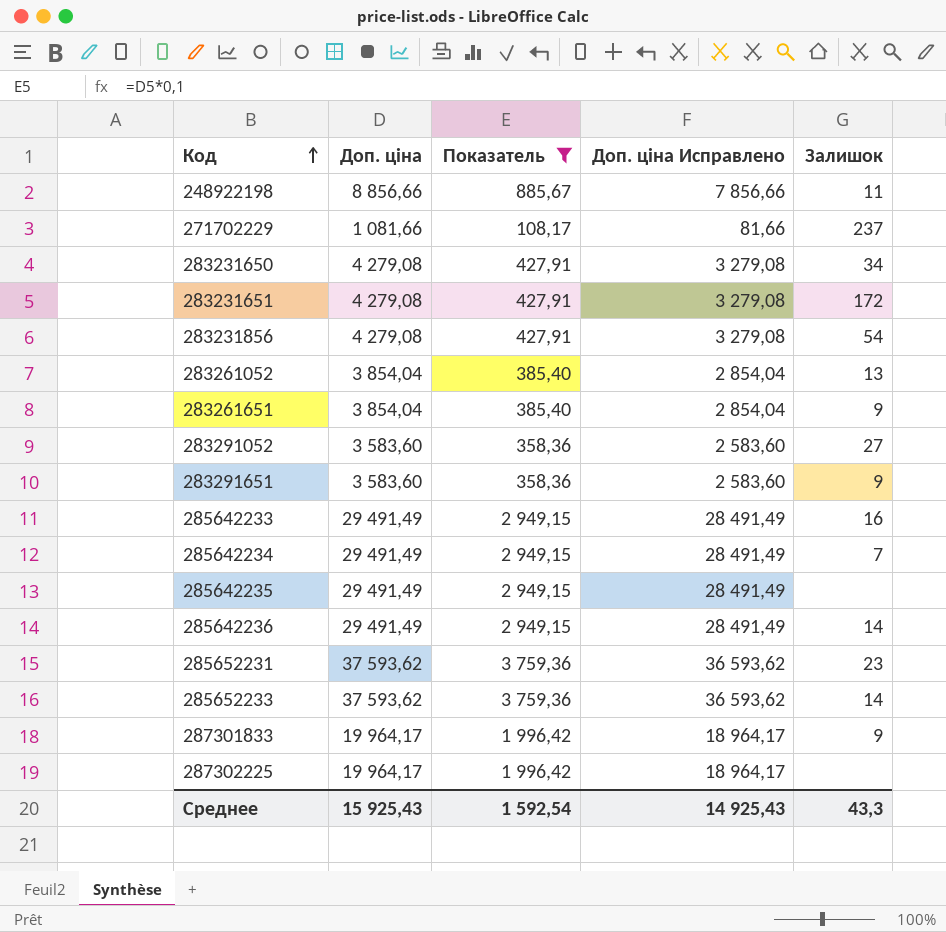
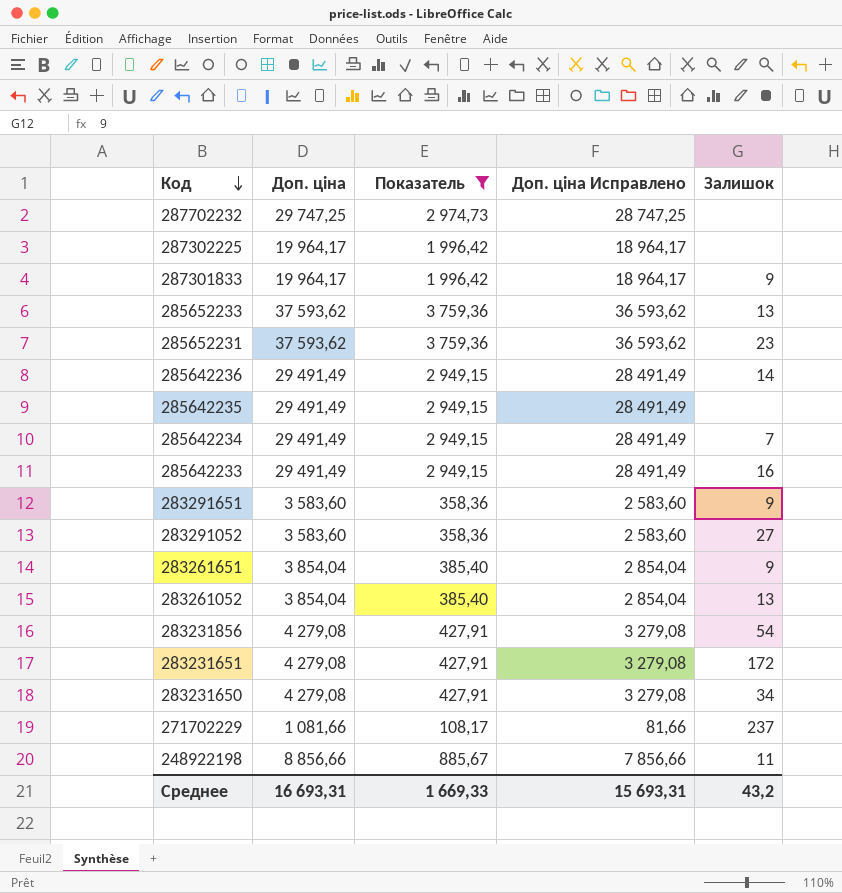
row order: Код ascending -> Код descending
row 287702232: none -> 29 747,25 | 2 974,73 | 28 747,25 | none
285652233 | Залишок: 14 -> 13
Среднее | Доп. ціна: 15 925,43 -> 16 693,31
Среднее | Показатель: 1 592,54 -> 1 669,33
Среднее | Доп. ціна Исправлено: 14 925,43 -> 15 693,31
Среднее | Залишок: 43,3 -> 43,2

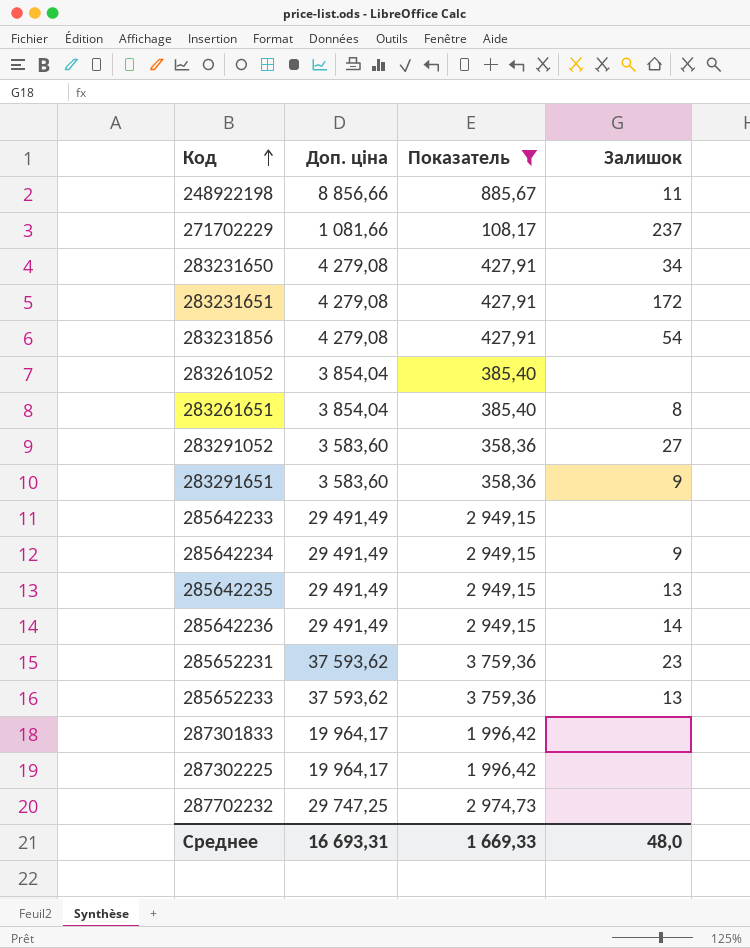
row order: Код descending -> Код ascending
column Доп. ціна Исправлено | formula: [Доп. ціна] - 1000 -> none
283261052 | Залишок: 13 -> none
283261651 | Залишок: 9 -> 8
285642233 | Залишок: 16 -> none
285642234 | Залишок: 7 -> 9
285642235 | Залишок: none -> 13
287301833 | Залишок: 9 -> none
Среднее | Залишок: 43,2 -> 48,0

